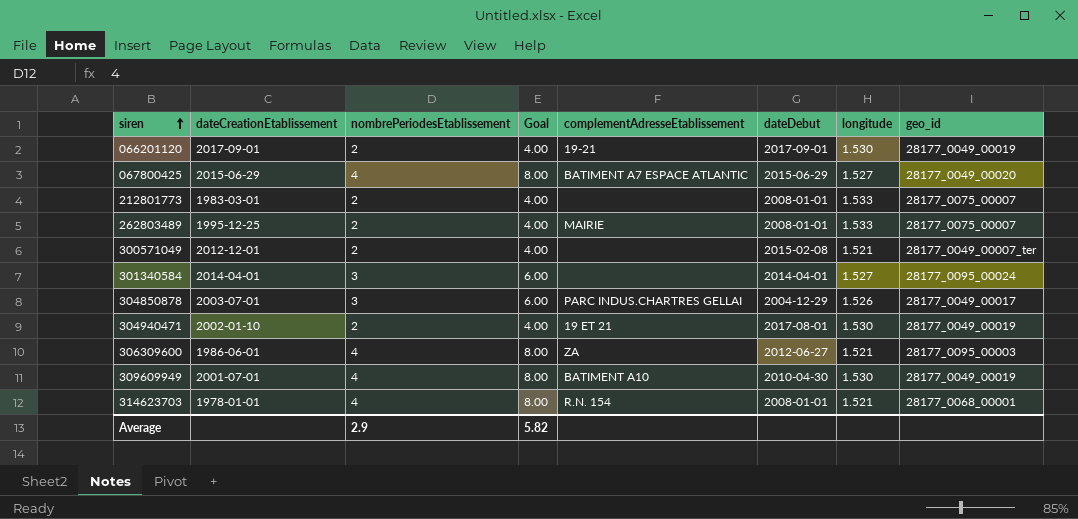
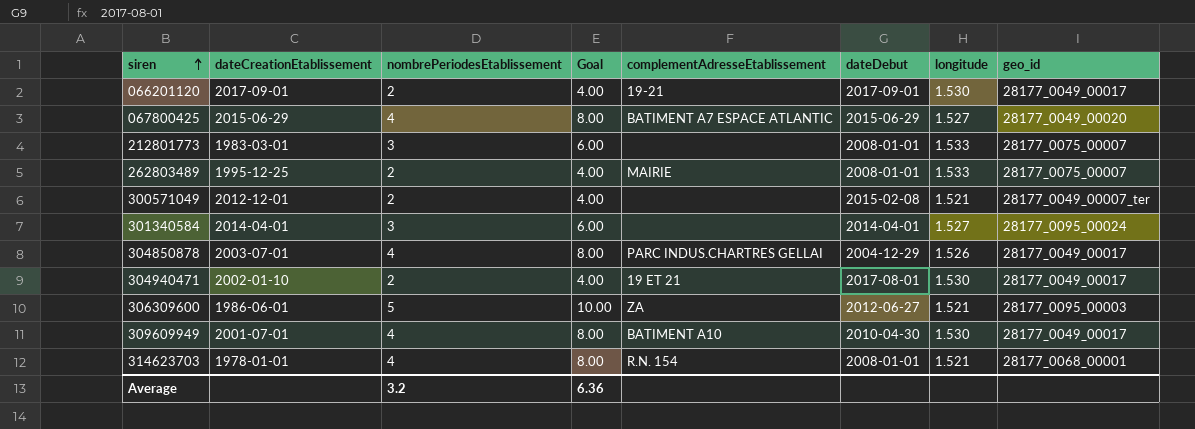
066201120 | geo_id: 28177_0049_00019 -> 28177_0049_00017
212801773 | nombrePeriodesEtablissement: 2 -> 3
212801773 | Goal: 4.00 -> 6.00
304850878 | nombrePeriodesEtablissement: 3 -> 4
304850878 | Goal: 6.00 -> 8.00
304940471 | geo_id: 28177_0049_00019 -> 28177_0049_00017
306309600 | nombrePeriodesEtablissement: 4 -> 5
306309600 | Goal: 8.00 -> 10.00
309609949 | geo_id: 28177_0049_00019 -> 28177_0049_00017
Average | nombrePeriodesEtablissement: 2.9 -> 3.2
Average | Goal: 5.82 -> 6.36

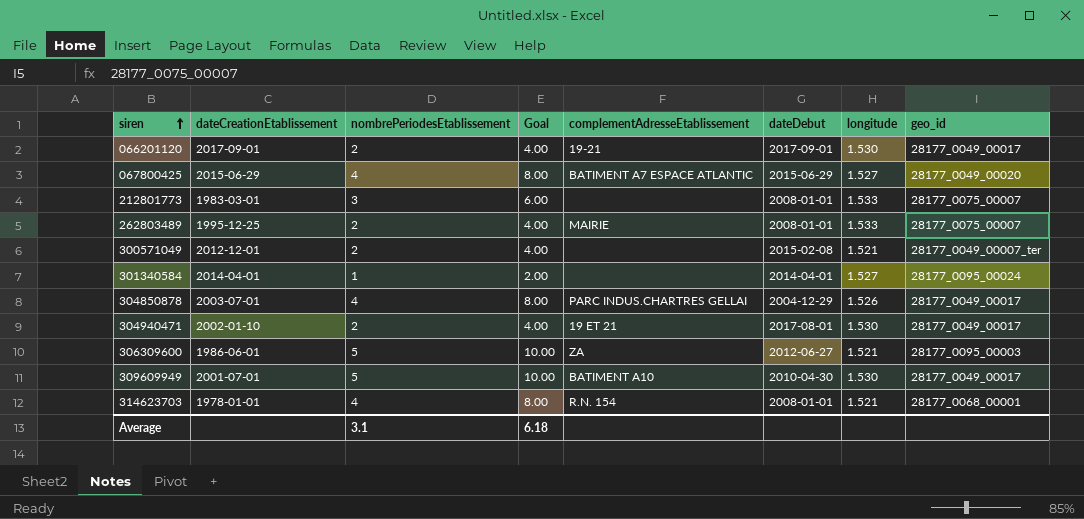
301340584 | nombrePeriodesEtablissement: 3 -> 1
301340584 | Goal: 6.00 -> 2.00
309609949 | nombrePeriodesEtablissement: 4 -> 5
309609949 | Goal: 8.00 -> 10.00
Average | nombrePeriodesEtablissement: 3.2 -> 3.1
Average | Goal: 6.36 -> 6.18

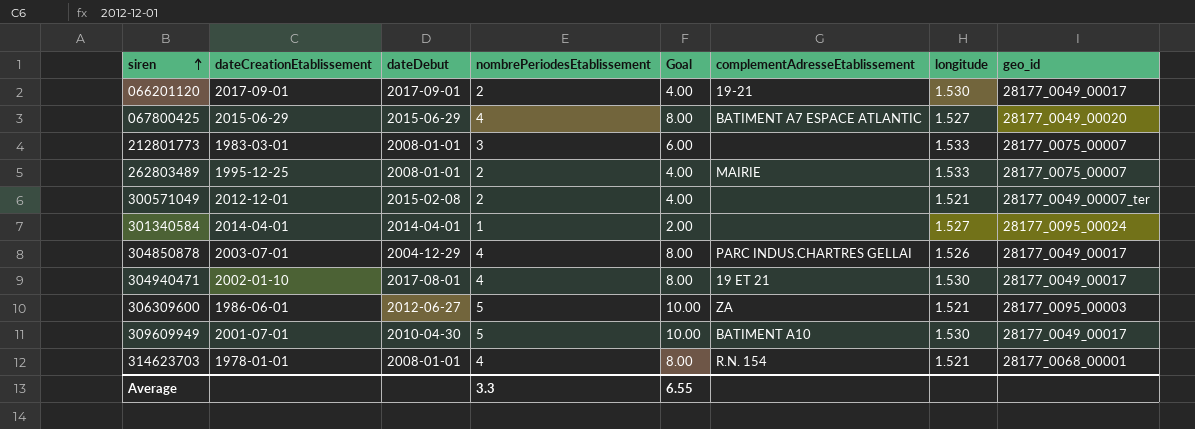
column dateDebut | position: 6 -> 3
304940471 | nombrePeriodesEtablissement: 2 -> 4
304940471 | Goal: 4.00 -> 8.00
Average | nombrePeriodesEtablissement: 3.1 -> 3.3
Average | Goal: 6.18 -> 6.55

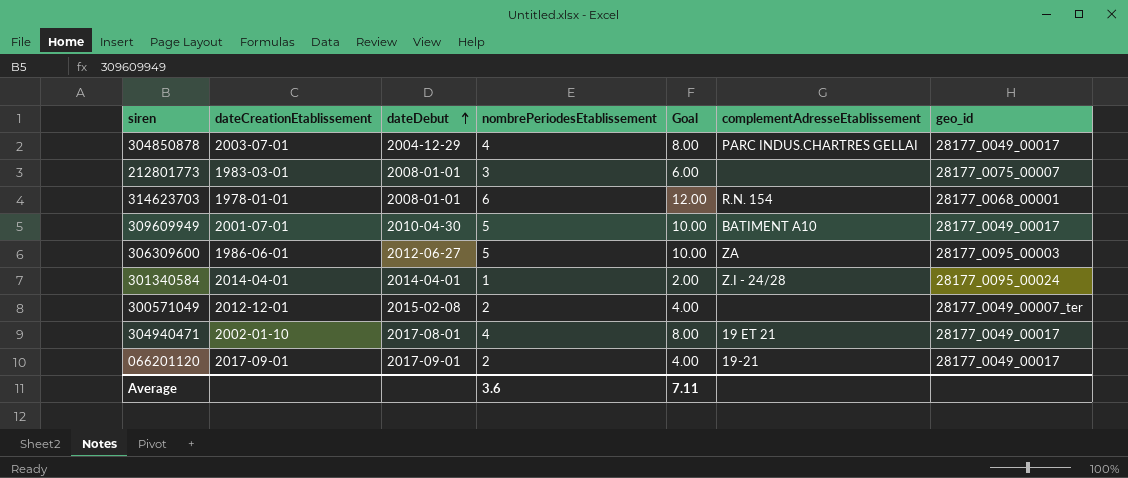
row order: siren ascending -> dateDebut ascending
column longitude | position: 7 -> none
row 067800425: 2015-06-29 | 2015-06-29 | 4 | 8.00 | BATIMENT A7 ESPACE ATLANTIC | 1.527 | 28177_0049_00020 -> none
row 262803489: 1995-12-25 | 2008-01-01 | 2 | 4.00 | MAIRIE | 1.533 | 28177_0075_00007 -> none
314623703 | nombrePeriodesEtablissement: 4 -> 6
314623703 | Goal: 8.00 -> 12.00
301340584 | complementAdresseEtablissement: none -> Z.I - 24/28
Average | nombrePeriodesEtablissement: 3.3 -> 3.6
Average | Goal: 6.55 -> 7.11

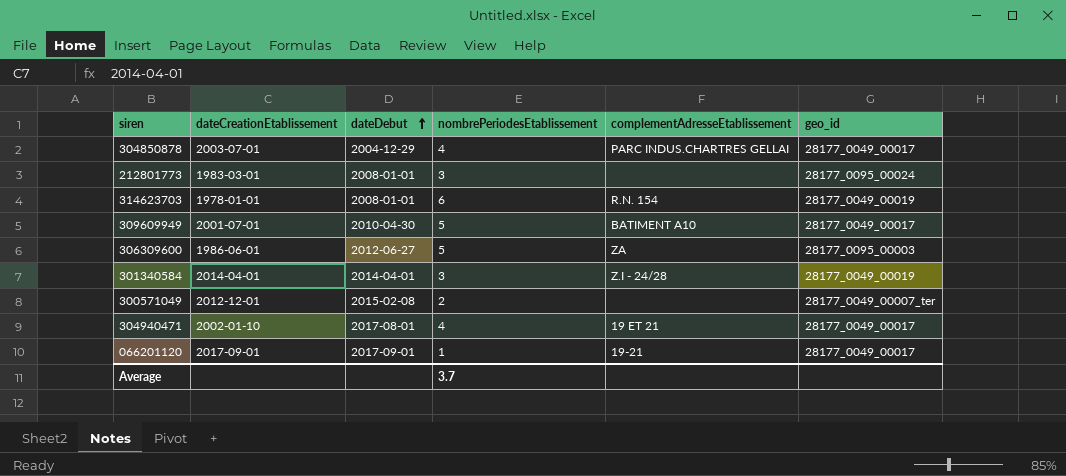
column Goal | formula: [nombrePeriodesEtablissement] * 2 -> none
212801773 | geo_id: 28177_0075_00007 -> 28177_0095_00024
314623703 | geo_id: 28177_0068_00001 -> 28177_0049_00019
301340584 | nombrePeriodesEtablissement: 1 -> 3
301340584 | geo_id: 28177_0095_00024 -> 28177_0049_00019
066201120 | nombrePeriodesEtablissement: 2 -> 1
Average | nombrePeriodesEtablissement: 3.6 -> 3.7

